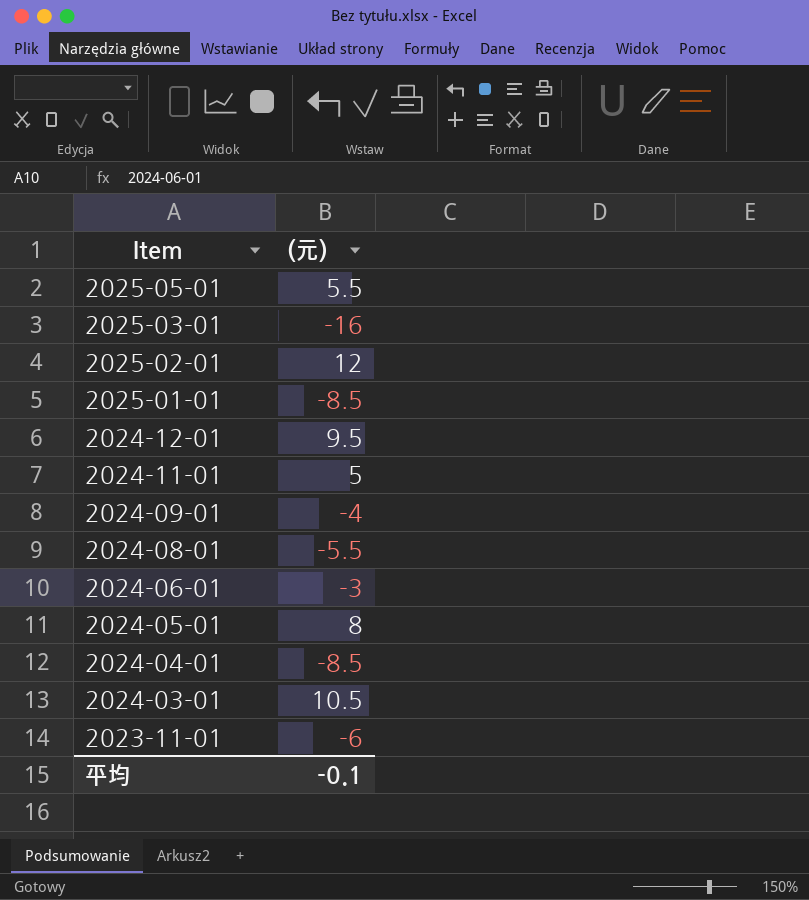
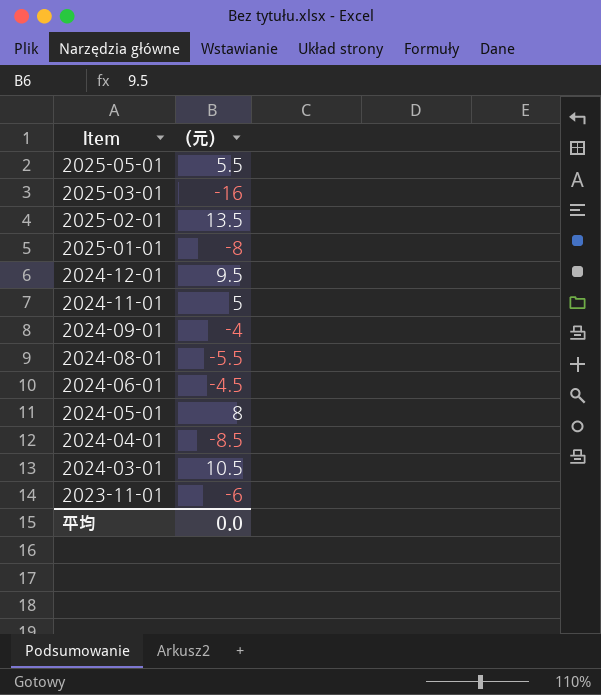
2025-02-01 | (元): 12 -> 13.5
2025-01-01 | (元): -8.5 -> -8
2024-06-01 | (元): -3 -> -4.5
平均 | (元): -0.1 -> 0.0

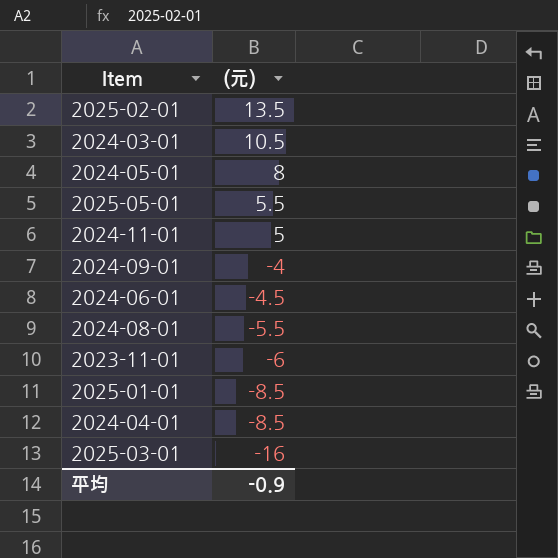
row order: Item descending -> (元) descending
row 2024-12-01: 9.5 -> none
2025-01-01 | (元): -8 -> -8.5
平均 | (元): 0.0 -> -0.9

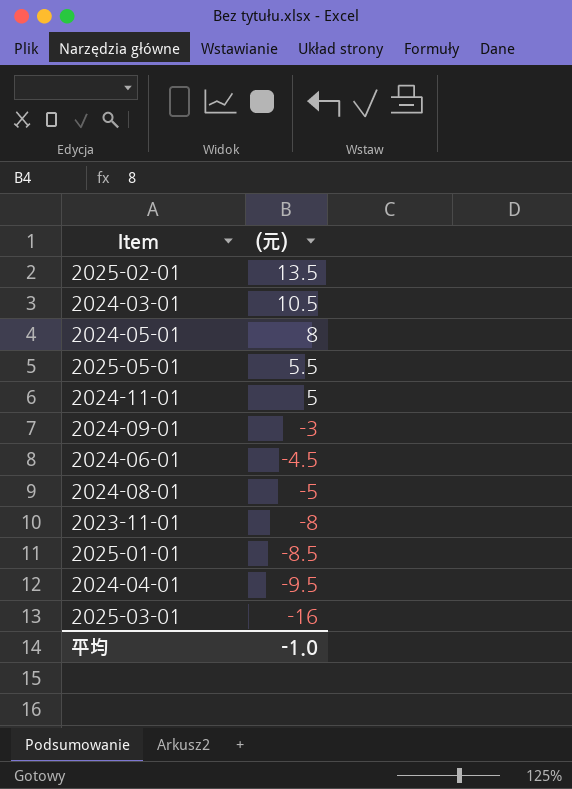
2024-09-01 | (元): -4 -> -3
2024-08-01 | (元): -5.5 -> -5
2023-11-01 | (元): -6 -> -8
2024-04-01 | (元): -8.5 -> -9.5
平均 | (元): -0.9 -> -1.0

